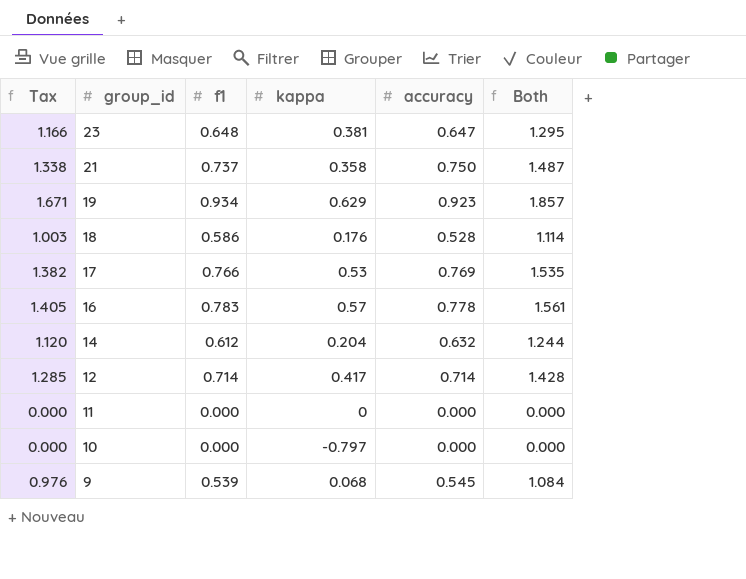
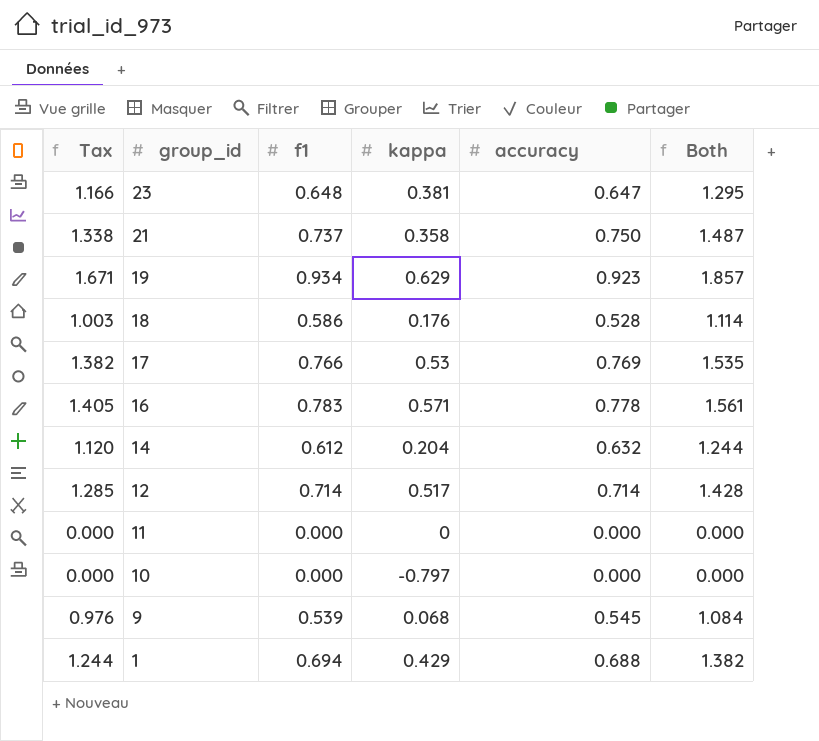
16 | kappa: 0.57 -> 0.571
12 | kappa: 0.417 -> 0.517
row 1: none -> 1.244 | 0.694 | 0.429 | 0.688 | 1.382

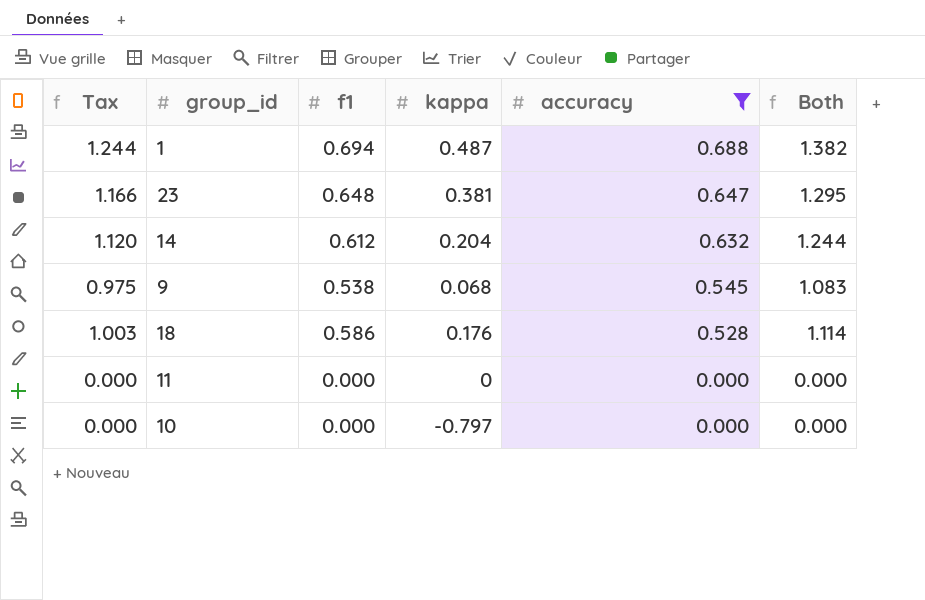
filter: none -> accuracy <= 0.688
row order: group_id descending -> accuracy descending
1 | kappa: 0.429 -> 0.487
9 | Tax: 0.976 -> 0.975
9 | f1: 0.539 -> 0.538
9 | Both: 1.084 -> 1.083

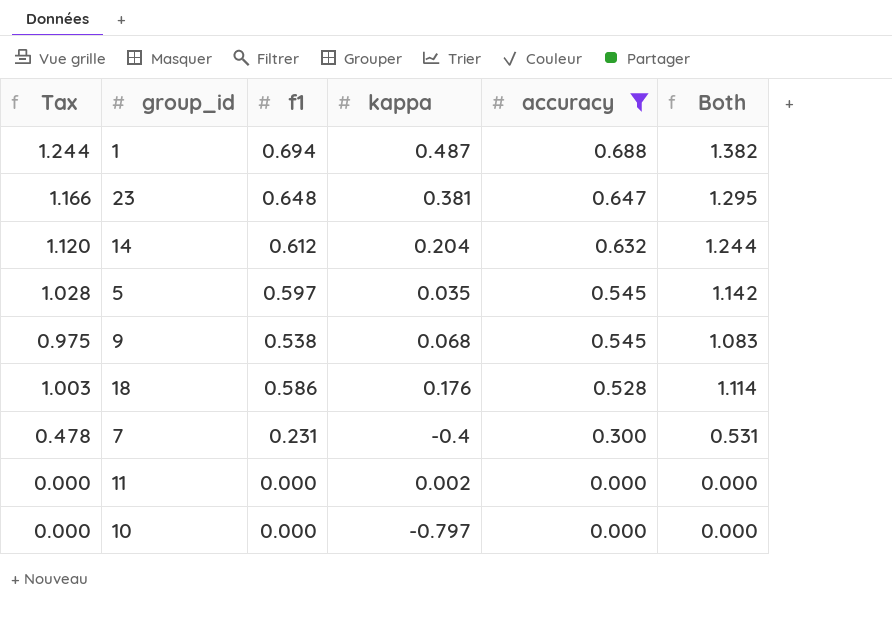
row 5: none -> 1.028 | 0.597 | 0.035 | 0.545 | 1.142
row 7: none -> 0.478 | 0.231 | -0.4 | 0.300 | 0.531
11 | kappa: 0 -> 0.002

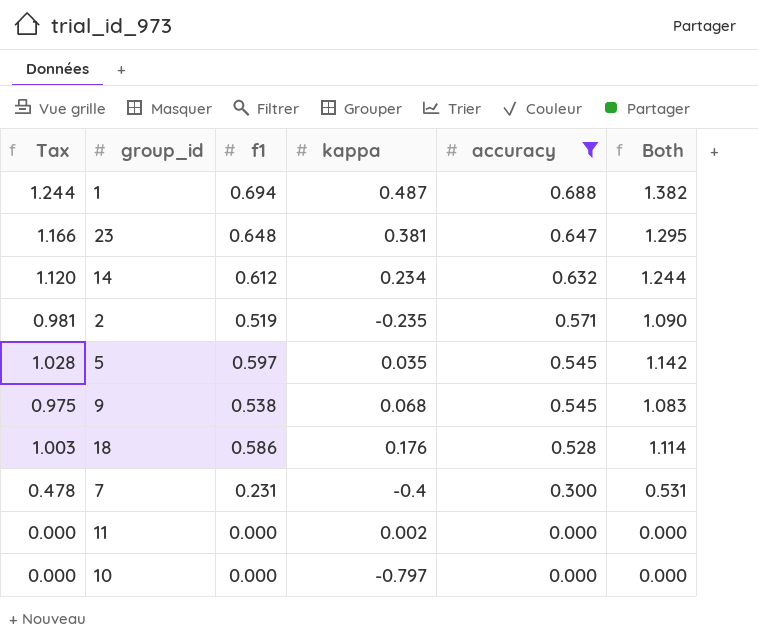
14 | kappa: 0.204 -> 0.234
row 2: none -> 0.981 | 0.519 | -0.235 | 0.571 | 1.090

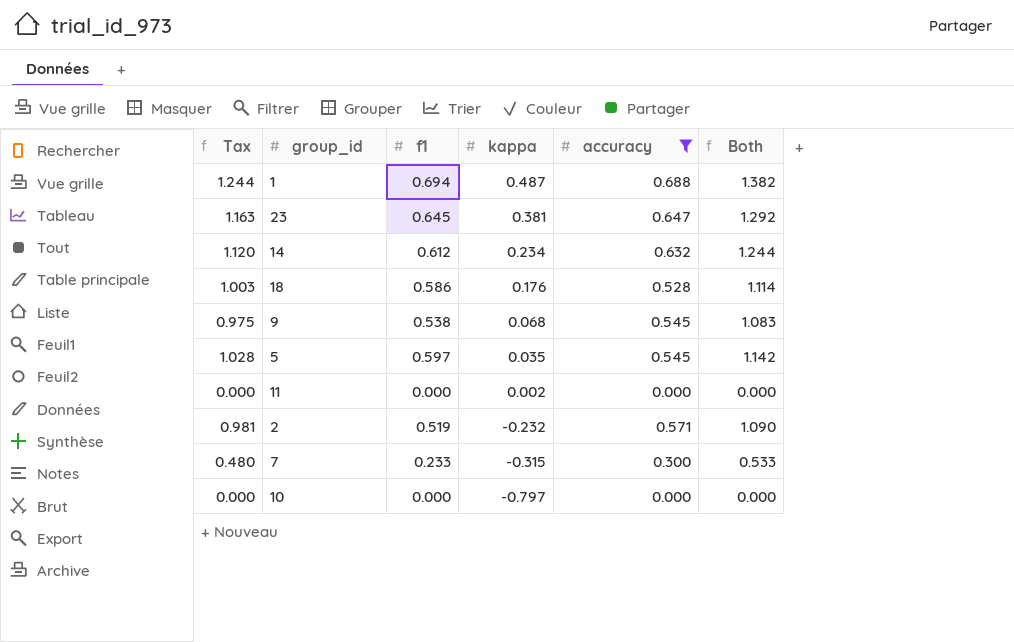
row order: accuracy descending -> kappa descending
23 | Tax: 1.166 -> 1.163
23 | f1: 0.648 -> 0.645
23 | Both: 1.295 -> 1.292
2 | kappa: -0.235 -> -0.232
7 | Tax: 0.478 -> 0.480
7 | f1: 0.231 -> 0.233
7 | kappa: -0.4 -> -0.315
7 | Both: 0.531 -> 0.533

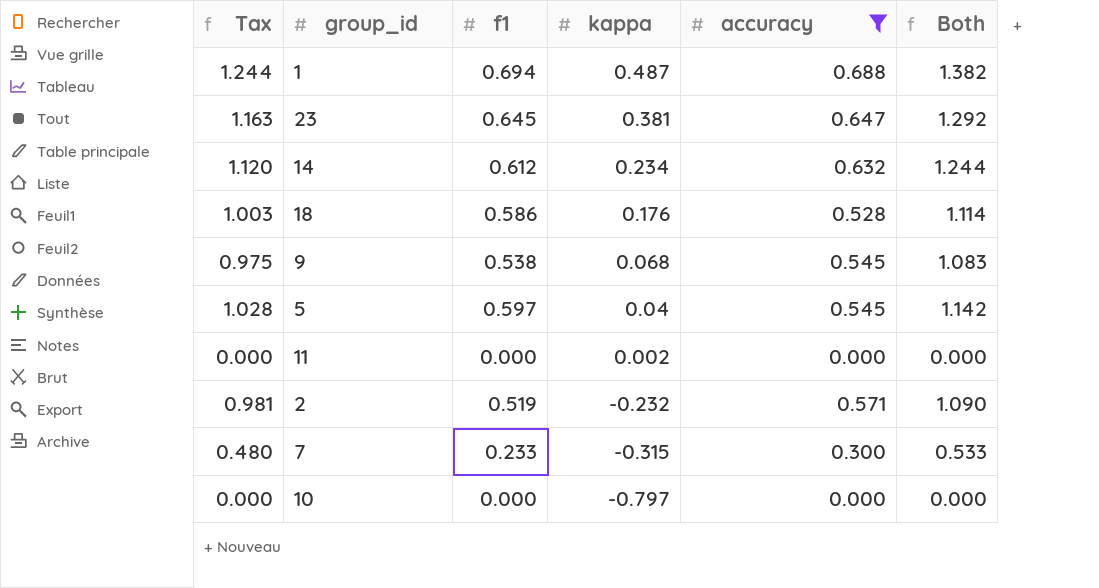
5 | kappa: 0.035 -> 0.04

